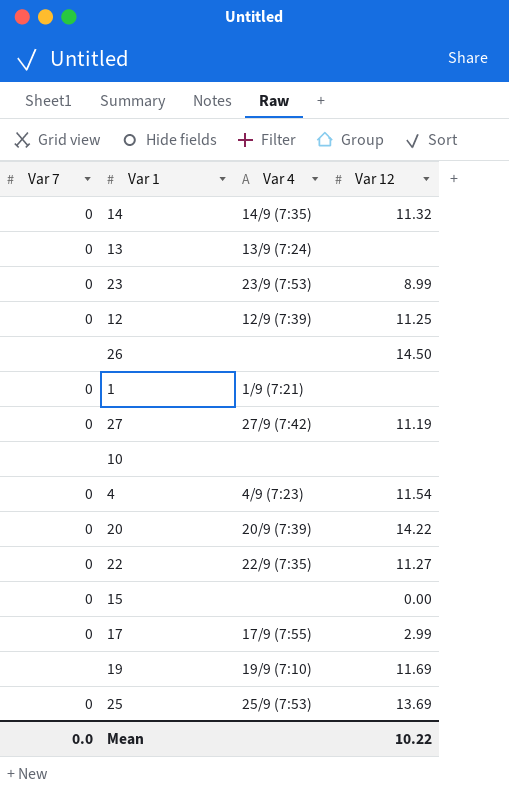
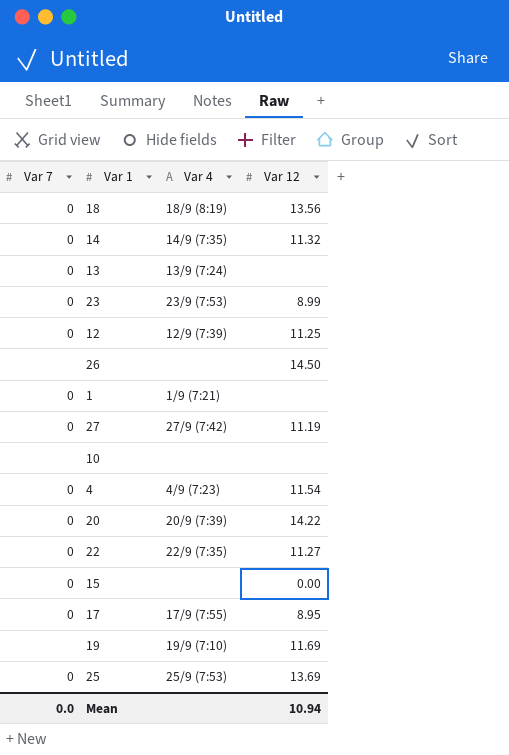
row 18: none -> 0 | 18/9 (8:19) | 13.56
17 | Var 12: 2.99 -> 8.95
Mean | Var 12: 10.22 -> 10.94

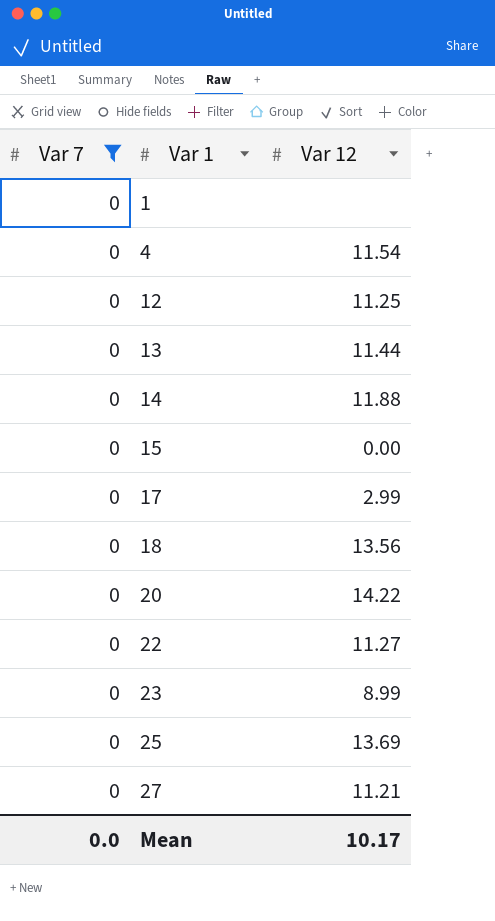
filter: none -> Var 7 = 0
row order: none -> Var 1 ascending
column Var 4 | position: 3 -> none
13 | Var 12: none -> 11.44
14 | Var 12: 11.32 -> 11.88
17 | Var 12: 8.95 -> 2.99
27 | Var 12: 11.19 -> 11.21
Mean | Var 12: 10.94 -> 10.17

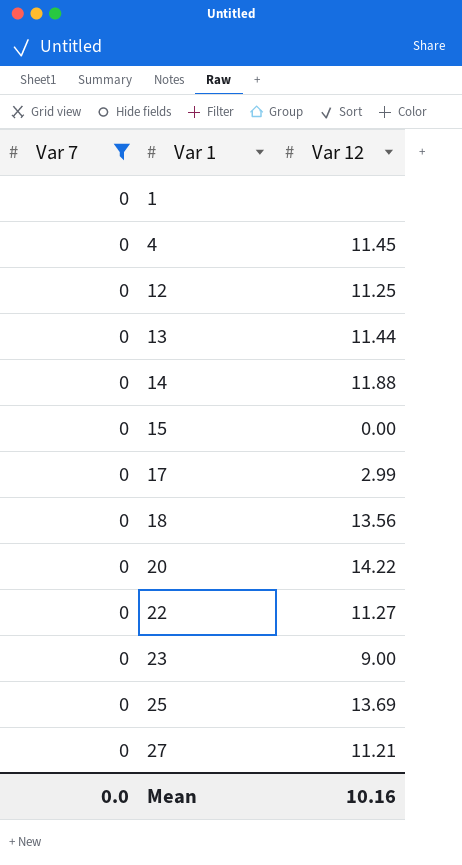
4 | Var 12: 11.54 -> 11.45
23 | Var 12: 8.99 -> 9.00
Mean | Var 12: 10.17 -> 10.16

